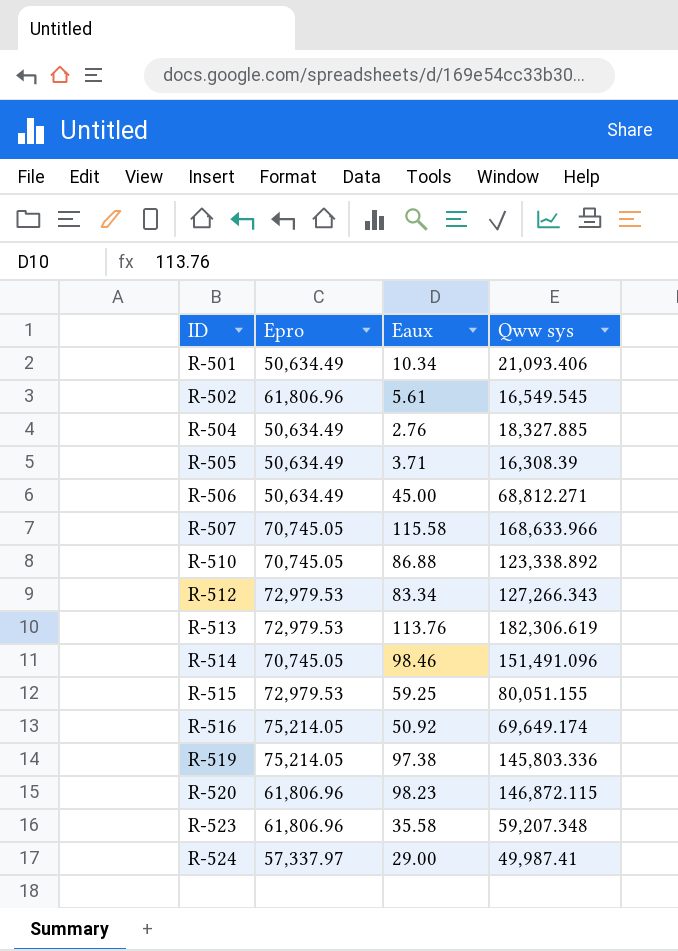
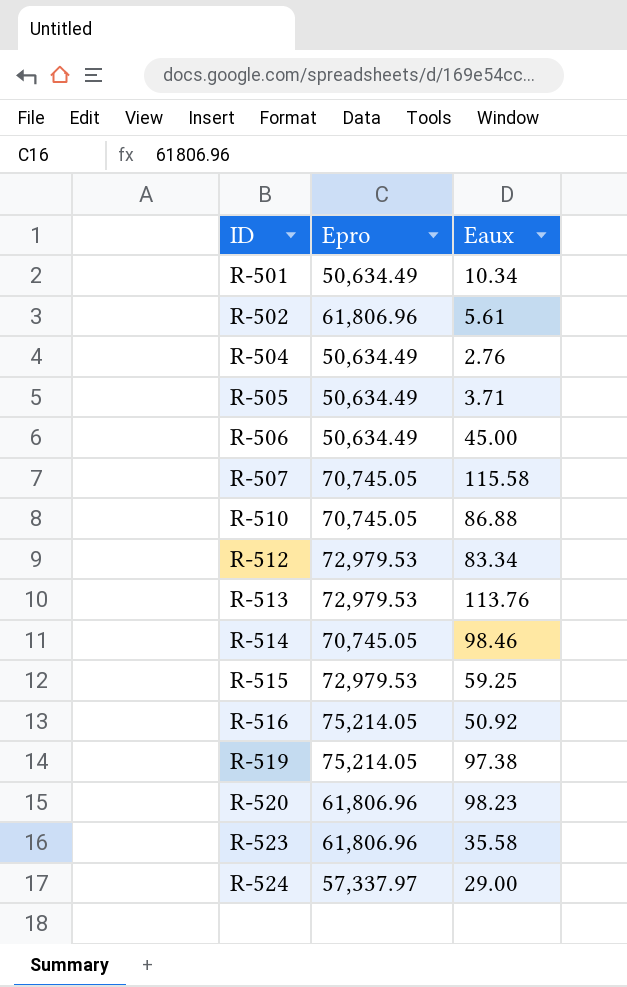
column Qww sys | position: 4 -> none

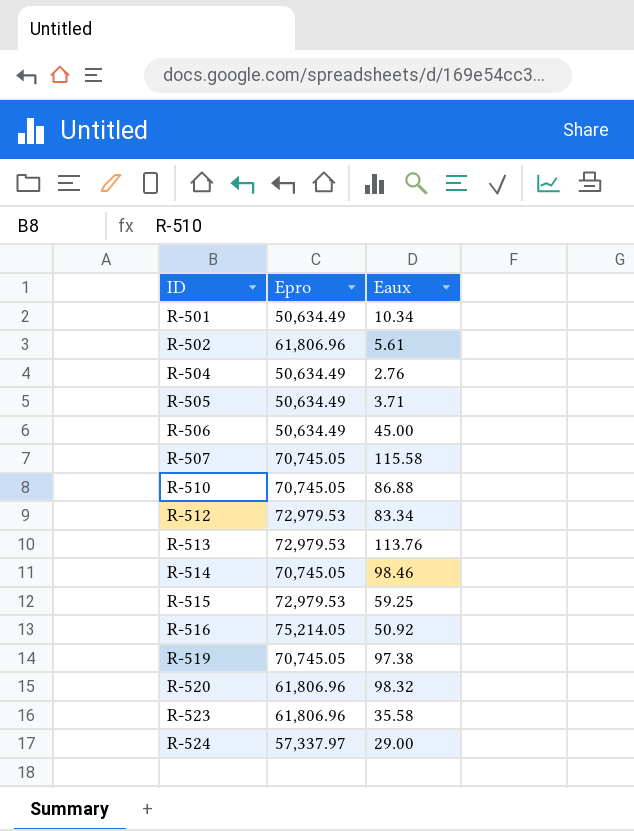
R-519 | Epro: 75,214.05 -> 70,745.05
R-520 | Eaux: 98.23 -> 98.32

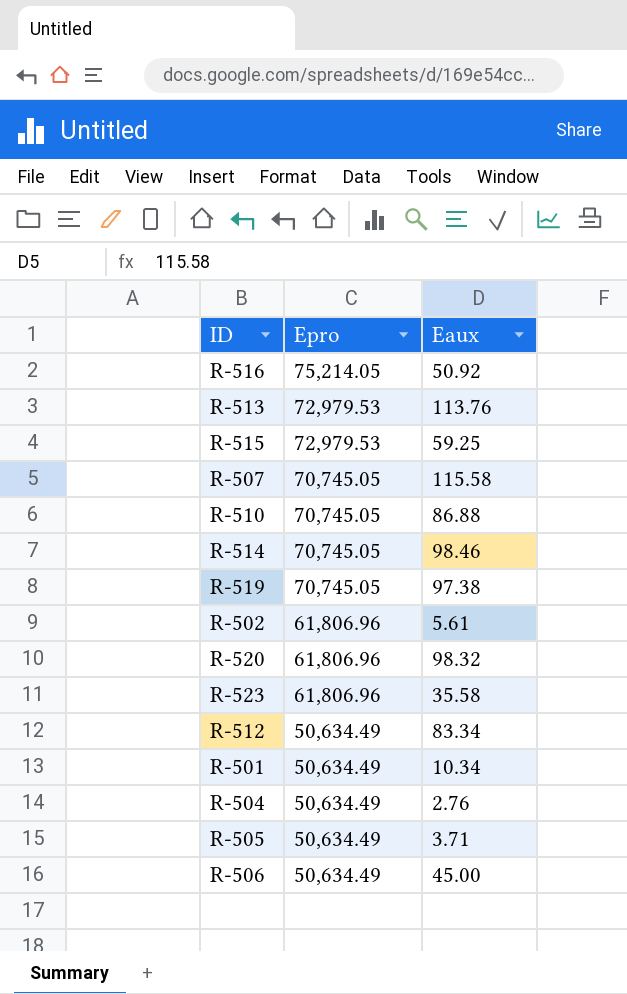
row order: ID ascending -> Epro descending
row R-524: 57,337.97 | 29.00 -> none
R-512 | Epro: 72,979.53 -> 50,634.49

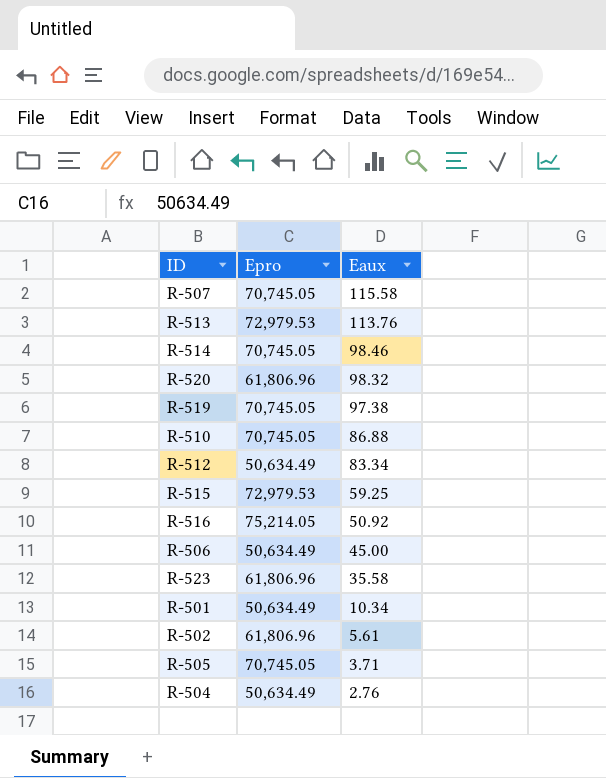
row order: Epro descending -> Eaux descending
R-505 | Epro: 50,634.49 -> 70,745.05

